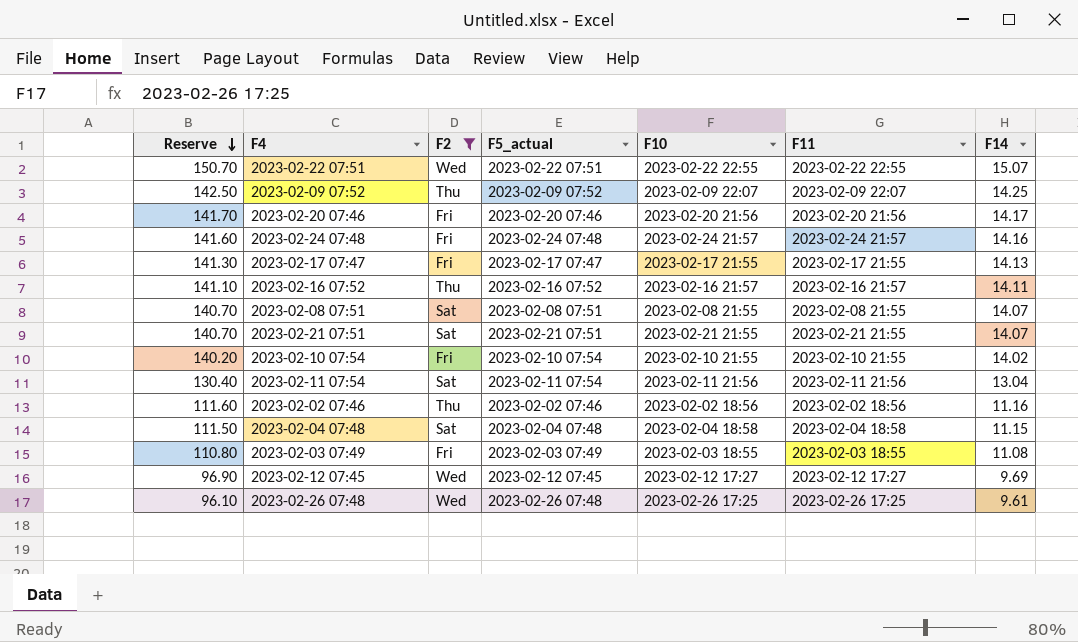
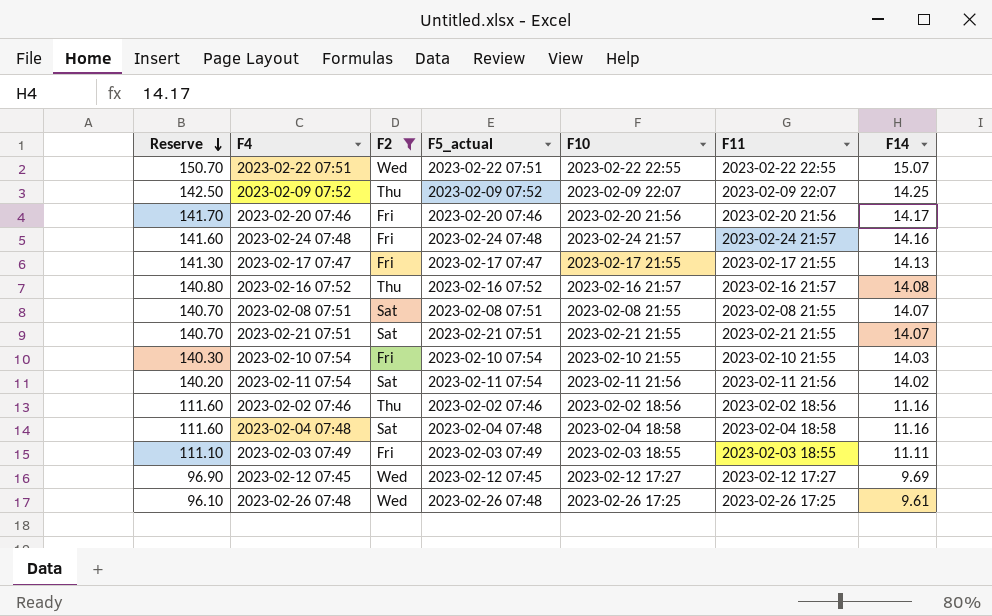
2023-02-16 07:52 | Reserve: 141.10 -> 140.80
2023-02-16 07:52 | F14: 14.11 -> 14.08
2023-02-10 07:54 | Reserve: 140.20 -> 140.30
2023-02-10 07:54 | F14: 14.02 -> 14.03
2023-02-11 07:54 | Reserve: 130.40 -> 140.20
2023-02-11 07:54 | F14: 13.04 -> 14.02
2023-02-04 07:48 | Reserve: 111.50 -> 111.60
2023-02-04 07:48 | F14: 11.15 -> 11.16
2023-02-03 07:49 | Reserve: 110.80 -> 111.10
2023-02-03 07:49 | F14: 11.08 -> 11.11

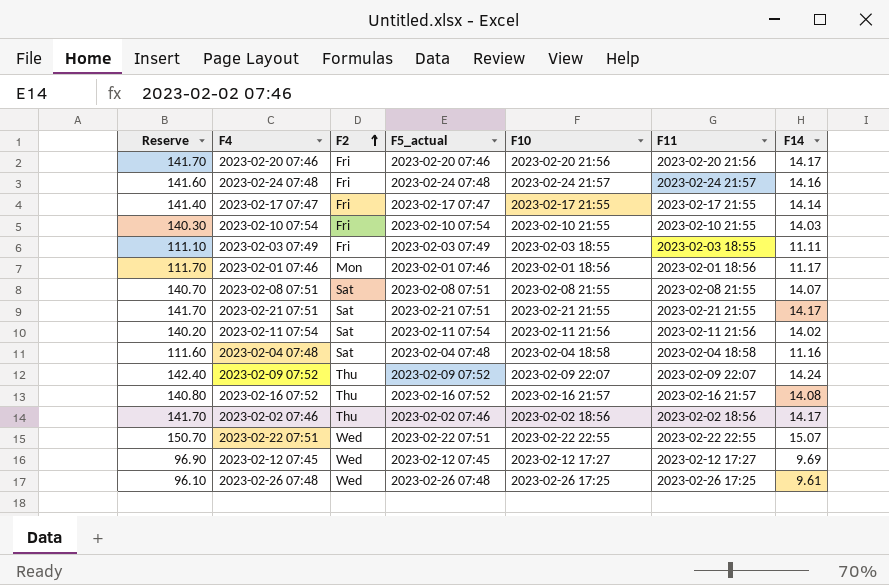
filter: F2 != Mon -> none
row order: Reserve descending -> F2 ascending
2023-02-17 07:47 | Reserve: 141.30 -> 141.40
2023-02-17 07:47 | F14: 14.13 -> 14.14
2023-02-21 07:51 | Reserve: 140.70 -> 141.70
2023-02-21 07:51 | F14: 14.07 -> 14.17
2023-02-09 07:52 | Reserve: 142.50 -> 142.40
2023-02-09 07:52 | F14: 14.25 -> 14.24
2023-02-02 07:46 | Reserve: 111.60 -> 141.70
2023-02-02 07:46 | F14: 11.16 -> 14.17

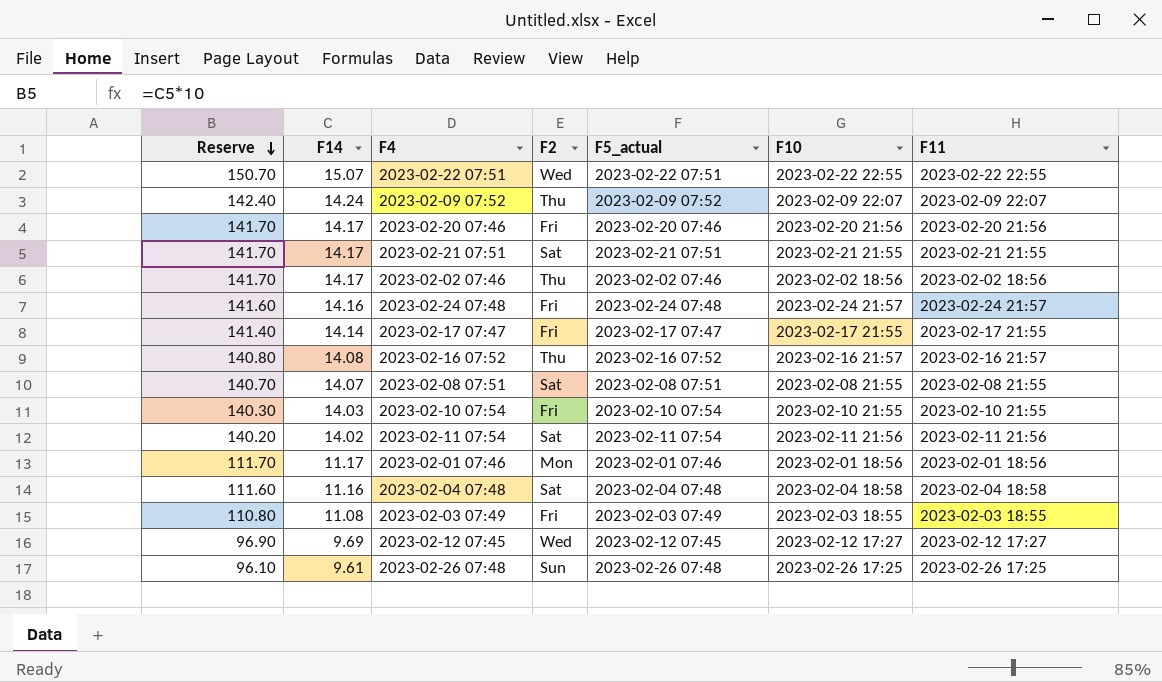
row order: F2 ascending -> Reserve descending
column F14 | position: 7 -> 2
2023-02-03 07:49 | Reserve: 111.10 -> 110.80
2023-02-03 07:49 | F14: 11.11 -> 11.08
2023-02-26 07:48 | F2: Wed -> Sun

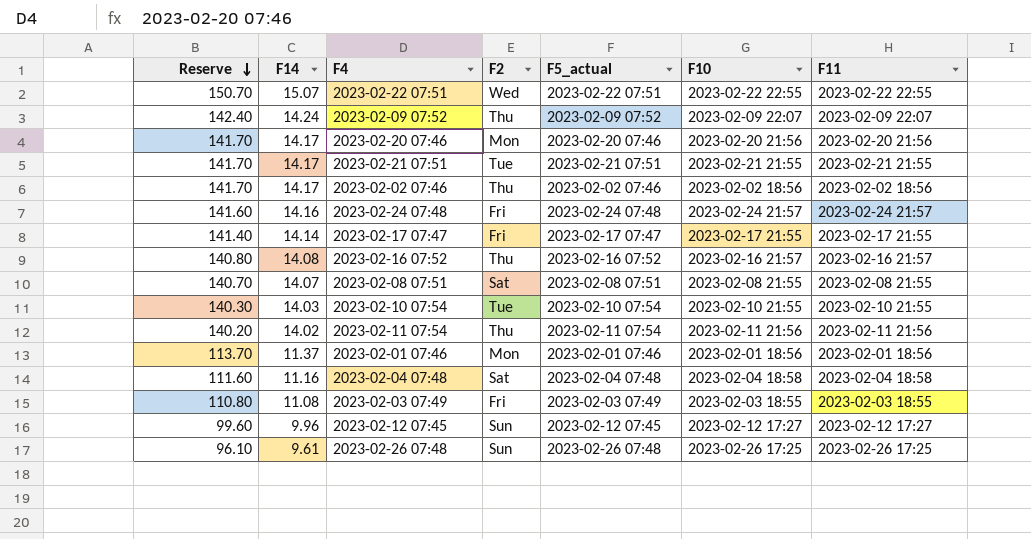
2023-02-20 07:46 | F2: Fri -> Mon
2023-02-21 07:51 | F2: Sat -> Tue
2023-02-10 07:54 | F2: Fri -> Tue
2023-02-11 07:54 | F2: Sat -> Thu
2023-02-01 07:46 | Reserve: 111.70 -> 113.70
2023-02-01 07:46 | F14: 11.17 -> 11.37
2023-02-12 07:45 | Reserve: 96.90 -> 99.60
2023-02-12 07:45 | F14: 9.69 -> 9.96
2023-02-12 07:45 | F2: Wed -> Sun

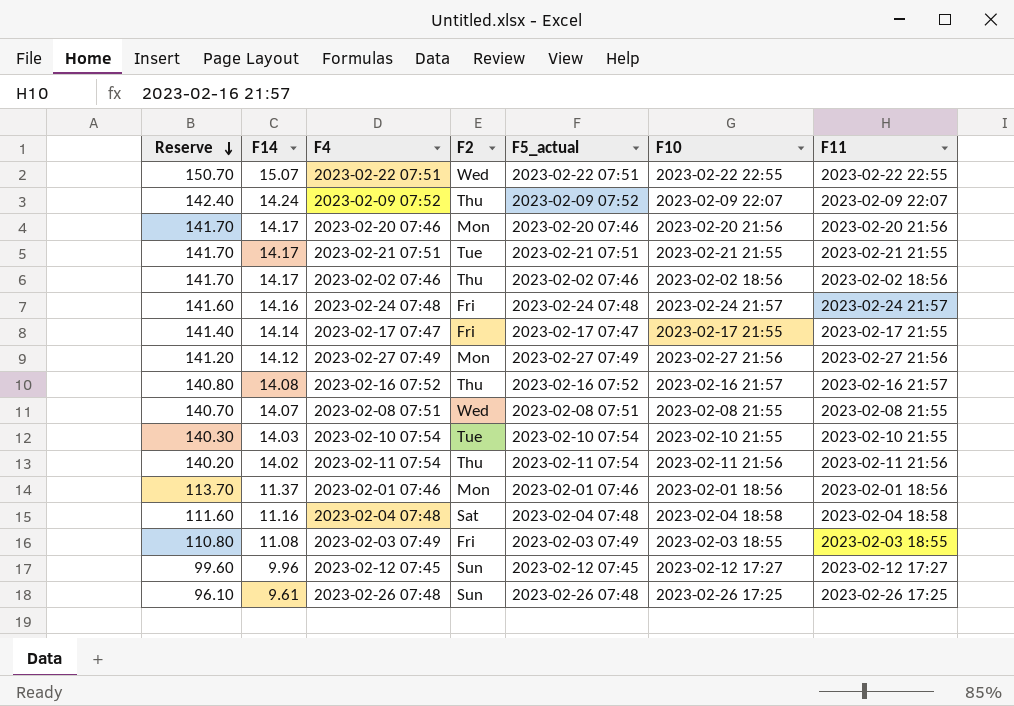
row 2023-02-27 07:49: none -> 141.20 | 14.12 | Mon | 2023-02-27 07:49 | 2023-02-27 21:56 | 2023-02-27 21:56
2023-02-08 07:51 | F2: Sat -> Wed

